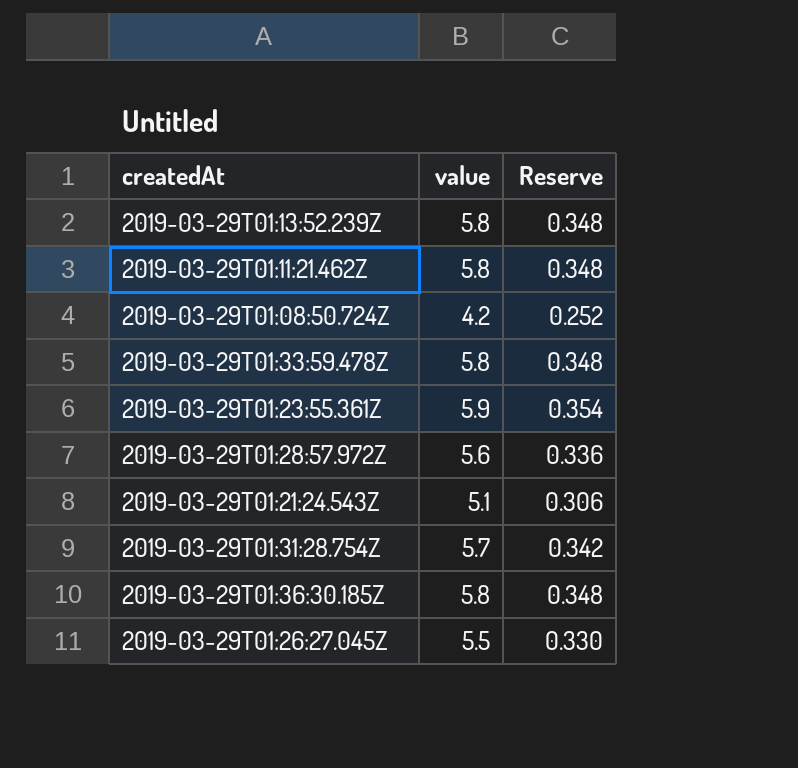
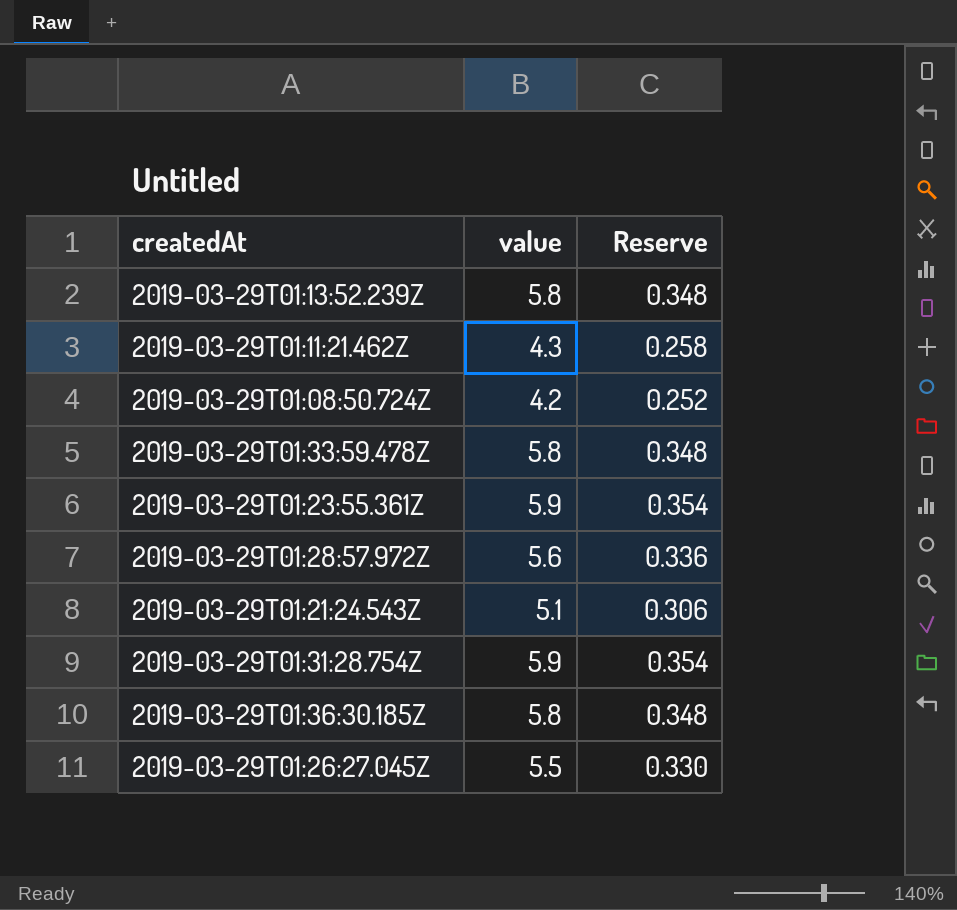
2019-03-29T01:11:21.462Z | value: 5.8 -> 4.3
2019-03-29T01:11:21.462Z | Reserve: 0.348 -> 0.258
2019-03-29T01:31:28.754Z | value: 5.7 -> 5.9
2019-03-29T01:31:28.754Z | Reserve: 0.342 -> 0.354

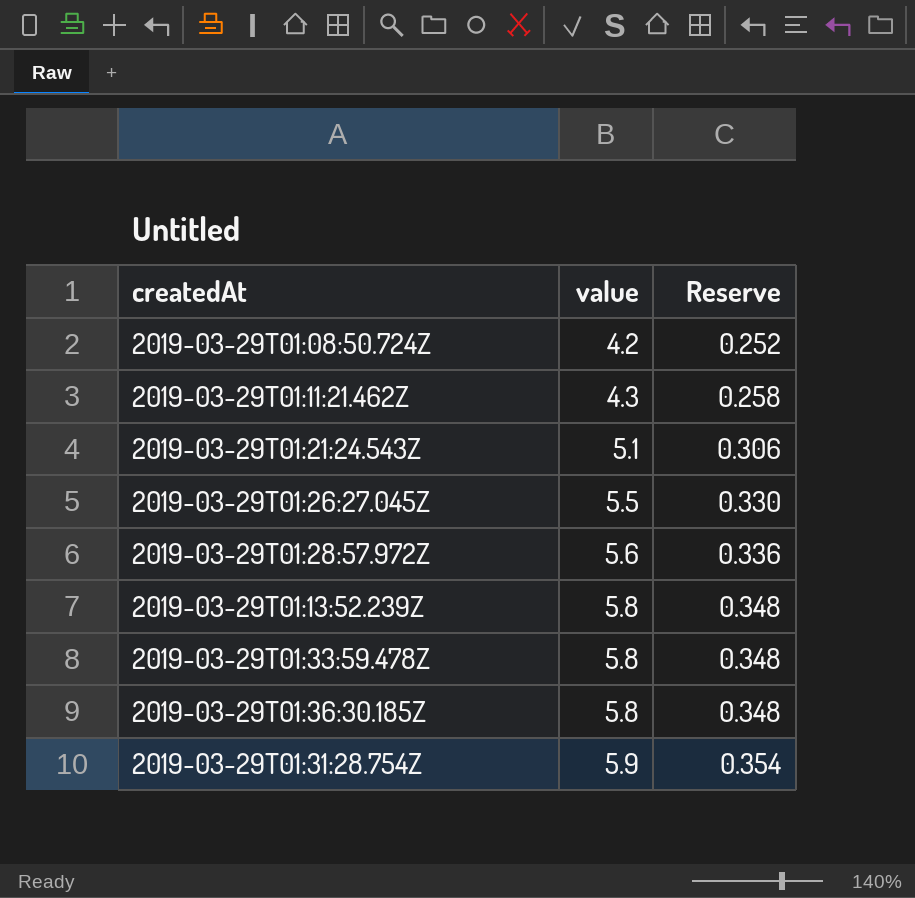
row order: none -> value ascending
row 2019-03-29T01:23:55.361Z: 5.9 | 0.354 -> none

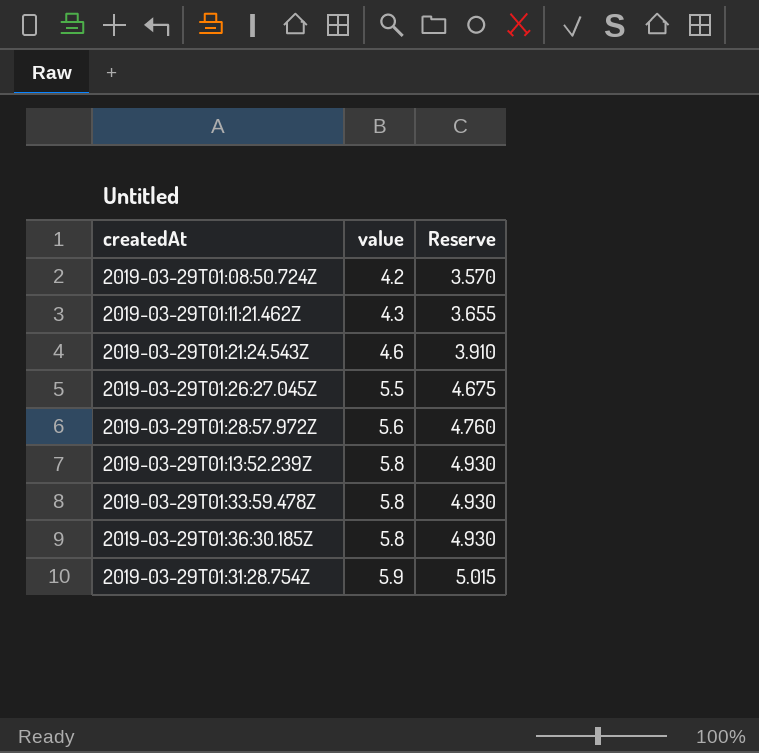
column Reserve | formula: [value] * 0.06 -> [value] * 0.85
2019-03-29T01:21:24.543Z | value: 5.1 -> 4.6

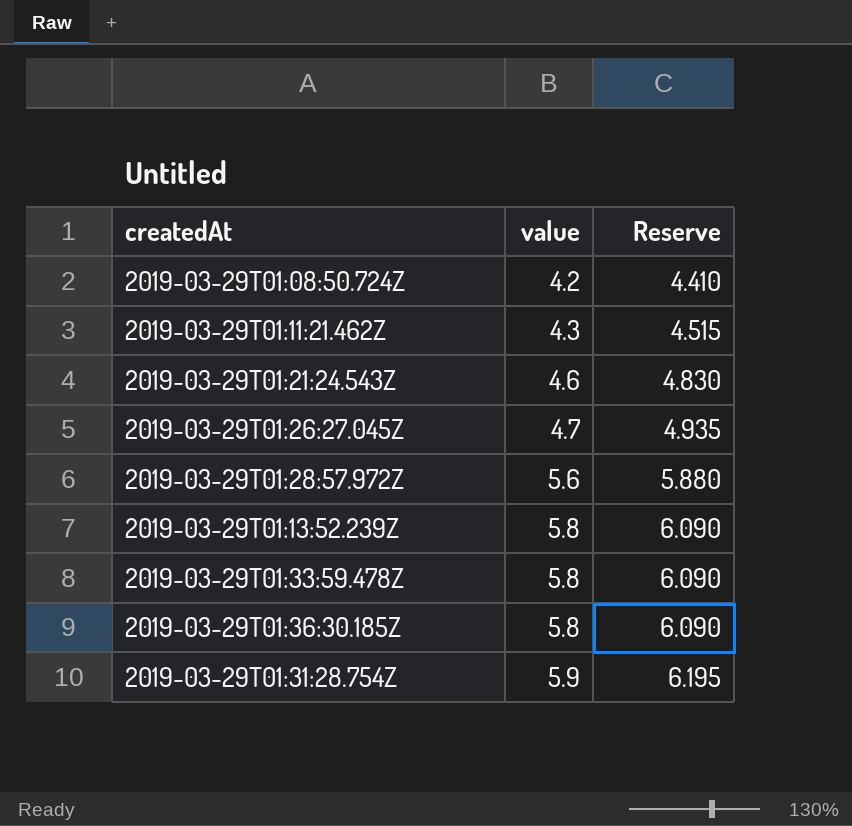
column Reserve | formula: [value] * 0.85 -> [value] * 1.05
2019-03-29T01:26:27.045Z | value: 5.5 -> 4.7

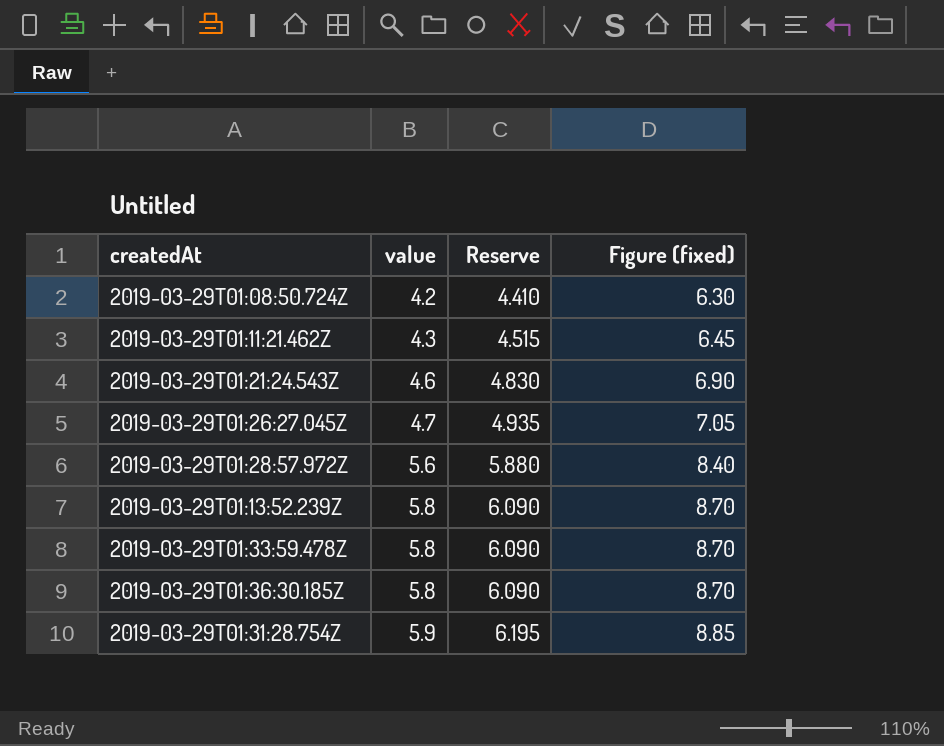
column Figure (fixed) | formula: none -> [value] * 1.5

